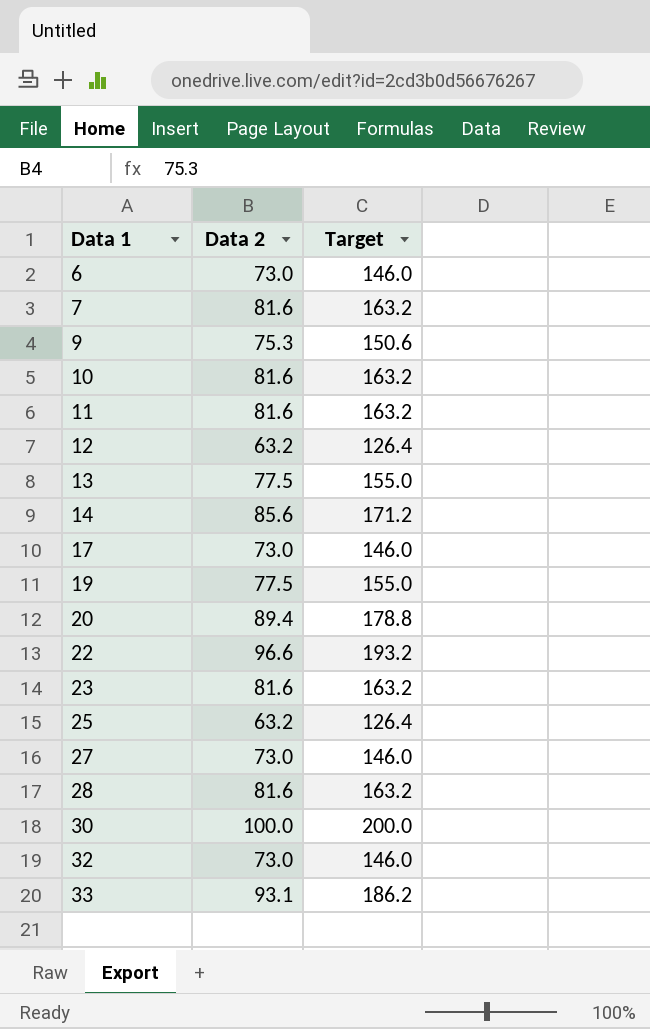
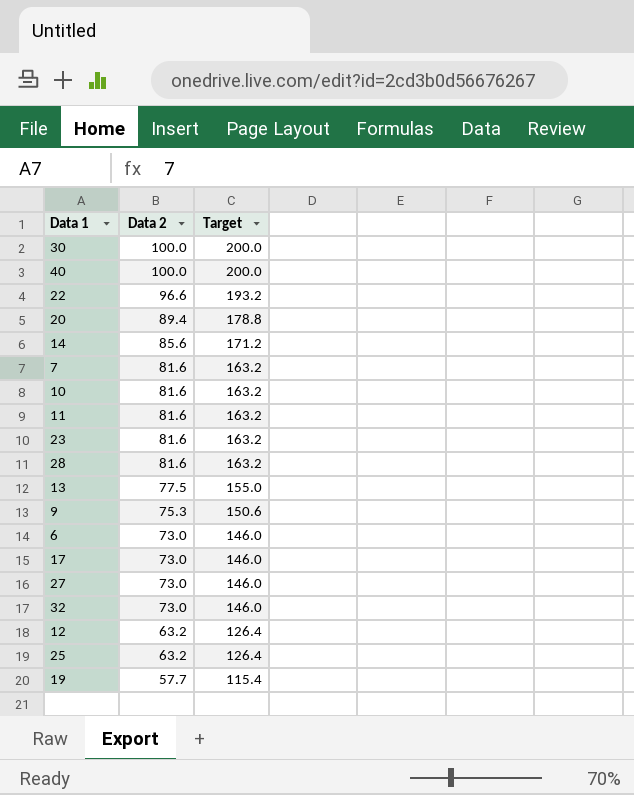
row order: Data 1 ascending -> Data 2 descending
row 33: 93.1 | 186.2 -> none
row 40: none -> 100.0 | 200.0
19 | Data 2: 77.5 -> 57.7
19 | Target: 155.0 -> 115.4

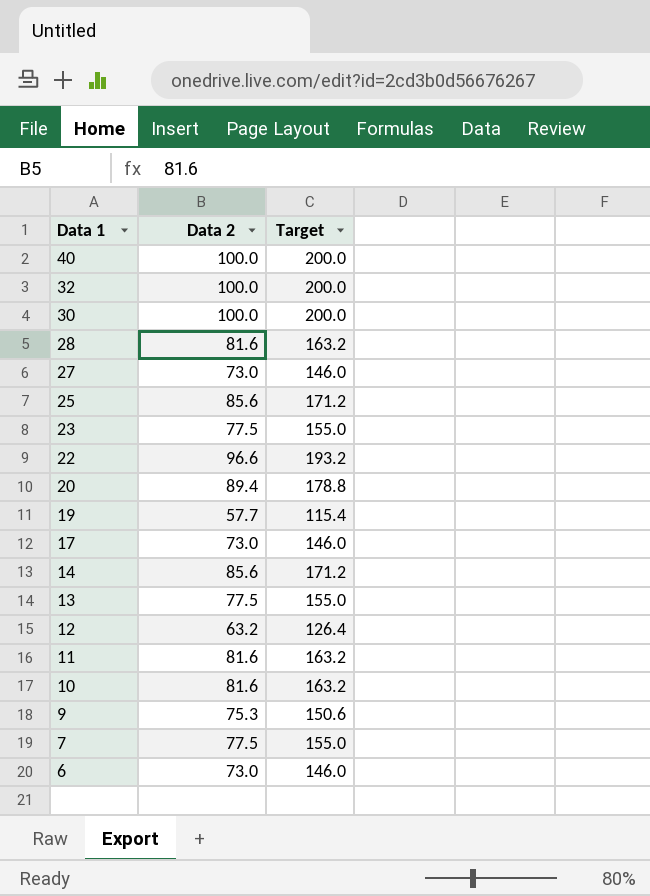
row order: Data 2 descending -> Data 1 descending
32 | Data 2: 73.0 -> 100.0
32 | Target: 146.0 -> 200.0
25 | Data 2: 63.2 -> 85.6
25 | Target: 126.4 -> 171.2
23 | Data 2: 81.6 -> 77.5
23 | Target: 163.2 -> 155.0
7 | Data 2: 81.6 -> 77.5
7 | Target: 163.2 -> 155.0

